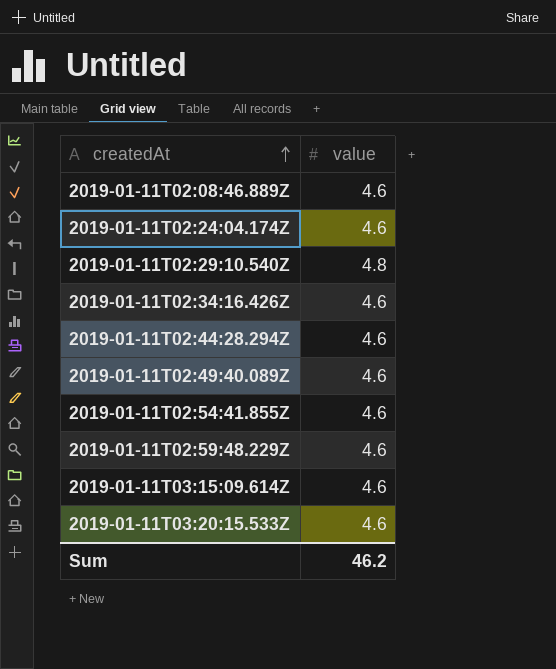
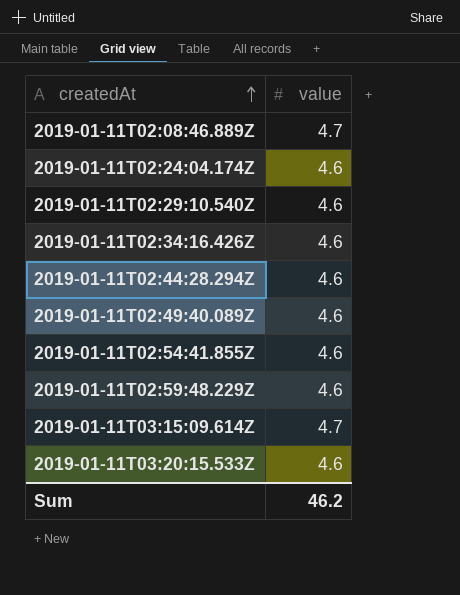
2019-01-11T02:08:46.889Z | value: 4.6 -> 4.7
2019-01-11T02:29:10.540Z | value: 4.8 -> 4.6
2019-01-11T03:15:09.614Z | value: 4.6 -> 4.7

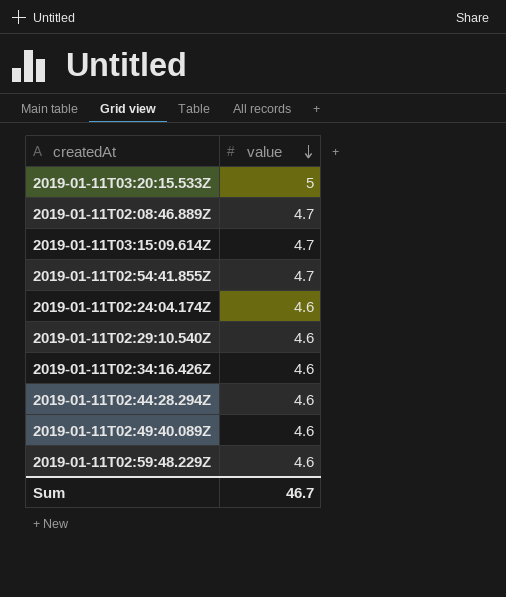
row order: createdAt ascending -> value descending
2019-01-11T03:20:15.533Z | value: 4.6 -> 5
2019-01-11T02:54:41.855Z | value: 4.6 -> 4.7
Sum | value: 46.2 -> 46.7

